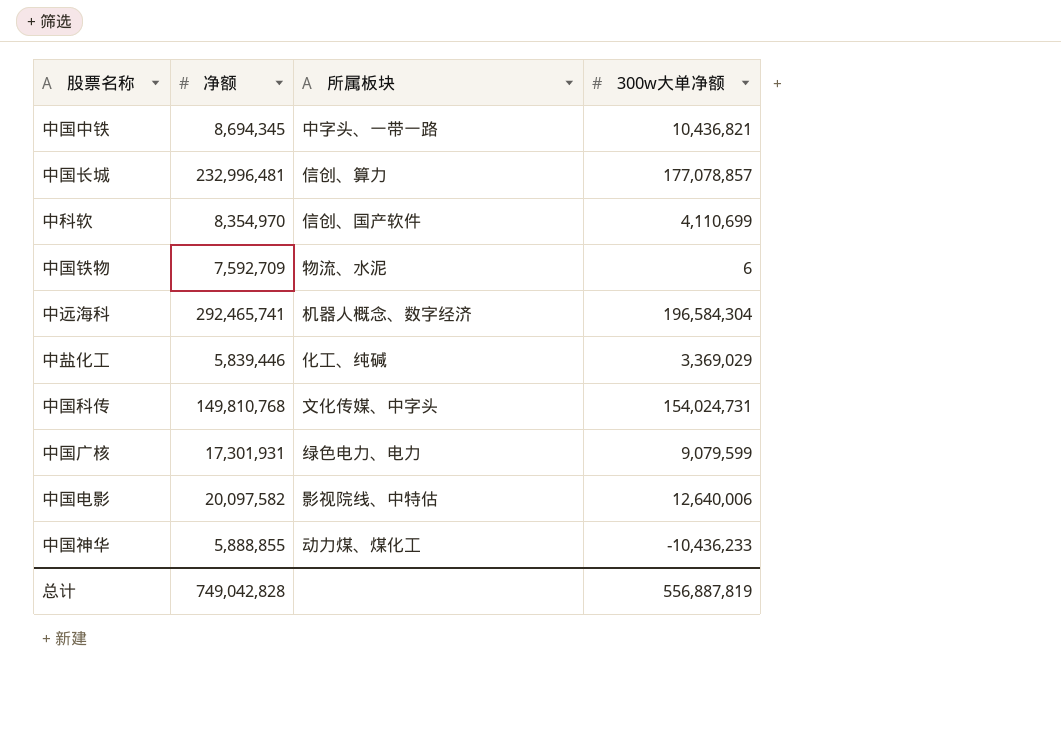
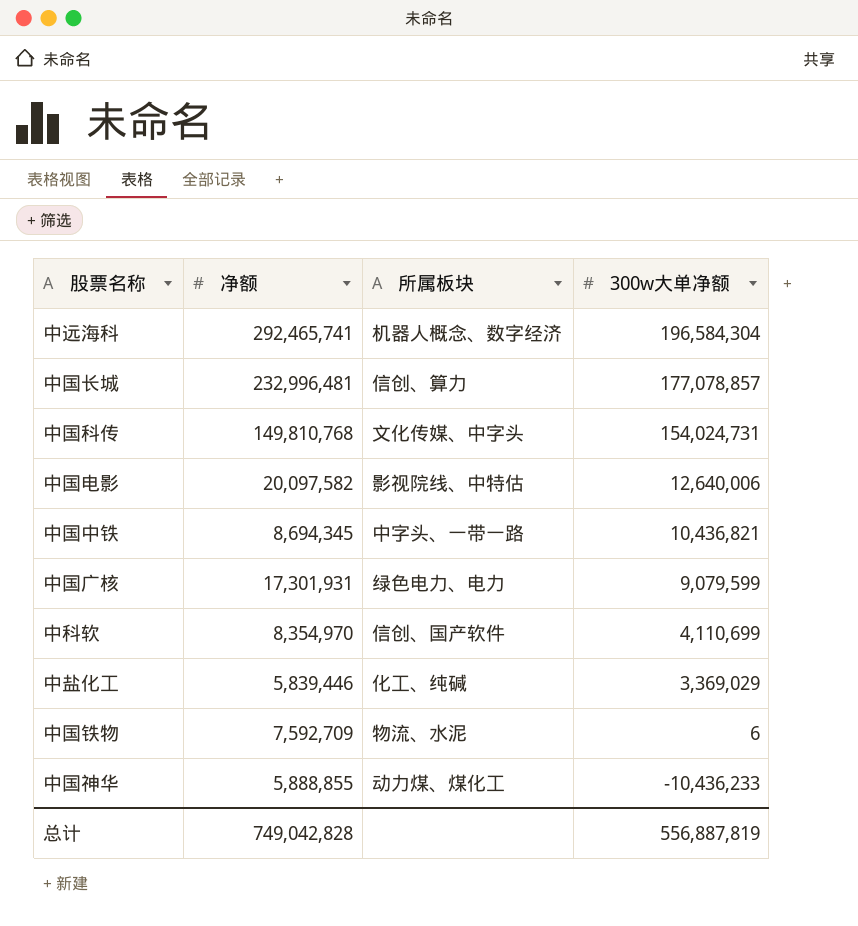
row order: none -> 300w大单净额 descending

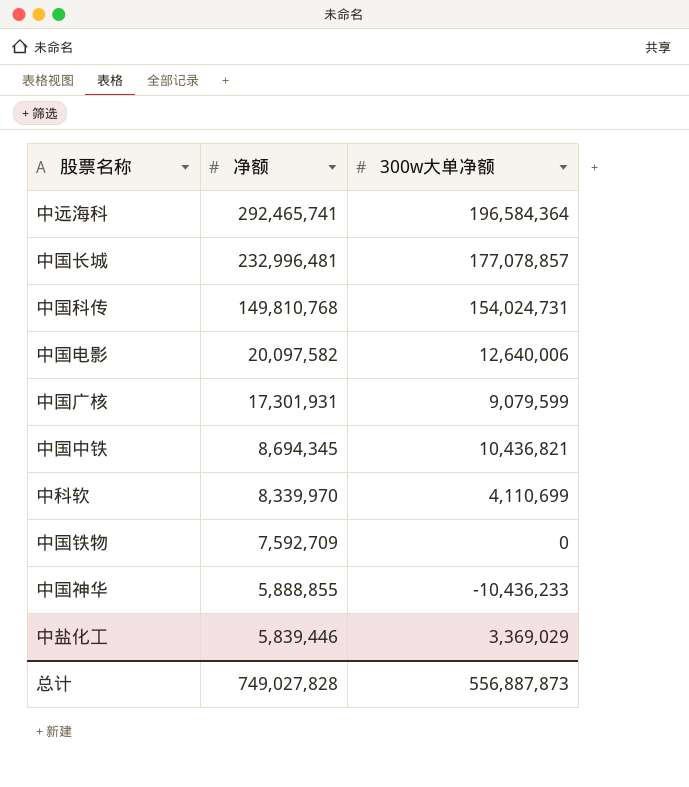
row order: 300w大单净额 descending -> 净额 descending
column 所属板块 | position: 3 -> none
中远海科 | 300w大单净额: 196,584,304 -> 196,584,364
中科软 | 净额: 8,354,970 -> 8,339,970
中国铁物 | 300w大单净额: 6 -> 0
总计 | 净额: 749,042,828 -> 749,027,828
总计 | 300w大单净额: 556,887,819 -> 556,887,873

